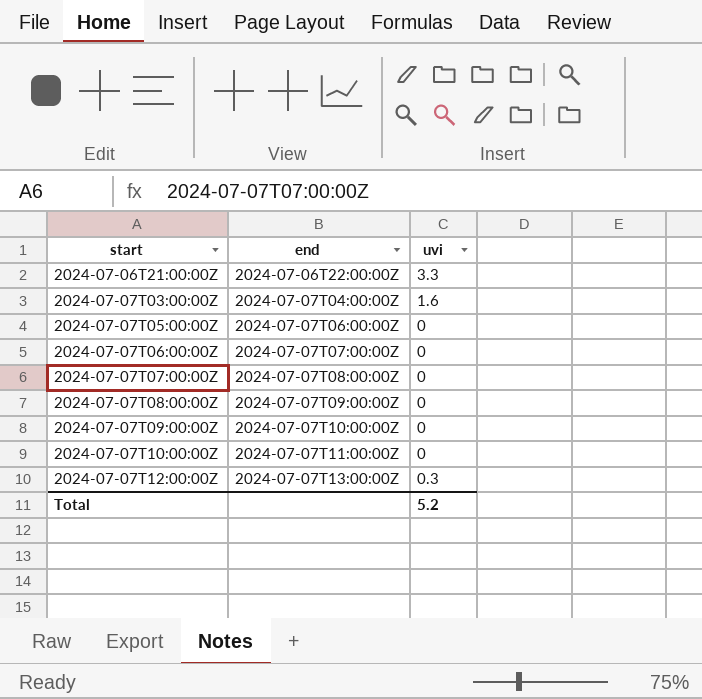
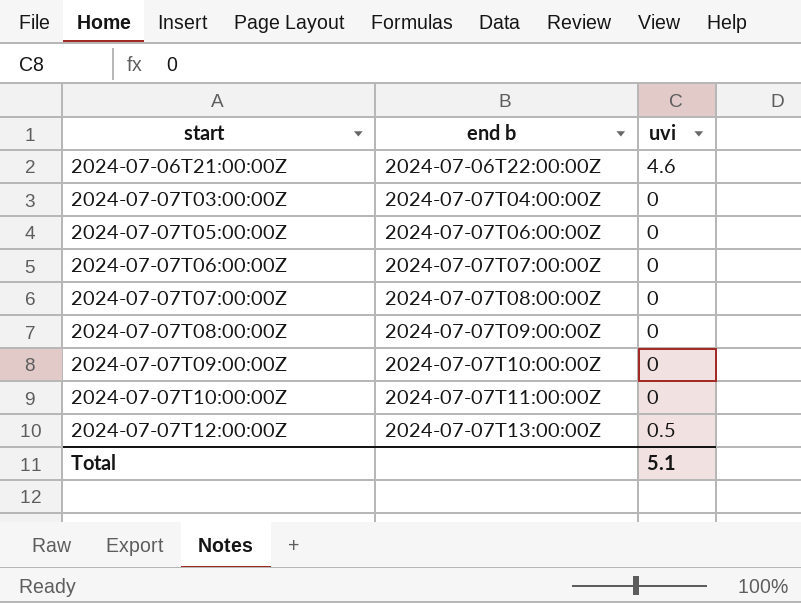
column name: end -> end b
2024-07-06T21:00:00Z | uvi: 3.3 -> 4.6
2024-07-07T03:00:00Z | uvi: 1.6 -> 0
2024-07-07T12:00:00Z | uvi: 0.3 -> 0.5
Total | uvi: 5.2 -> 5.1

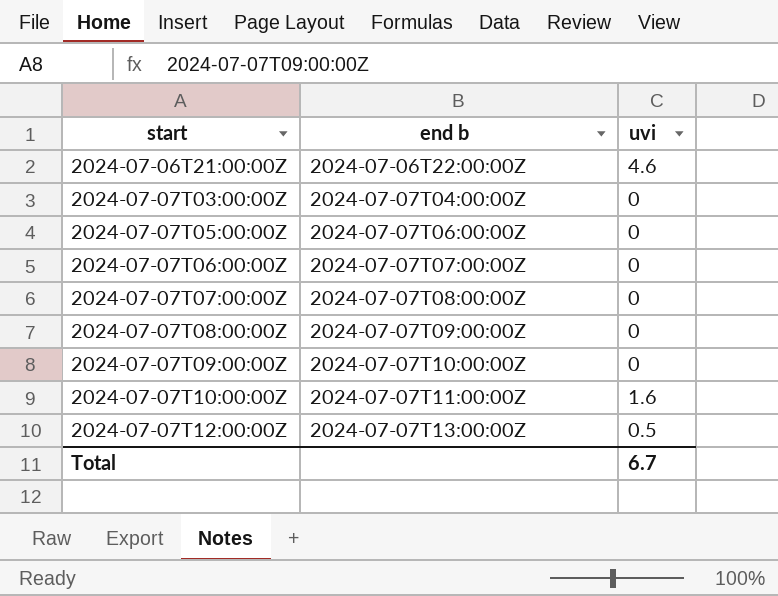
2024-07-07T10:00:00Z | uvi: 0 -> 1.6
Total | uvi: 5.1 -> 6.7

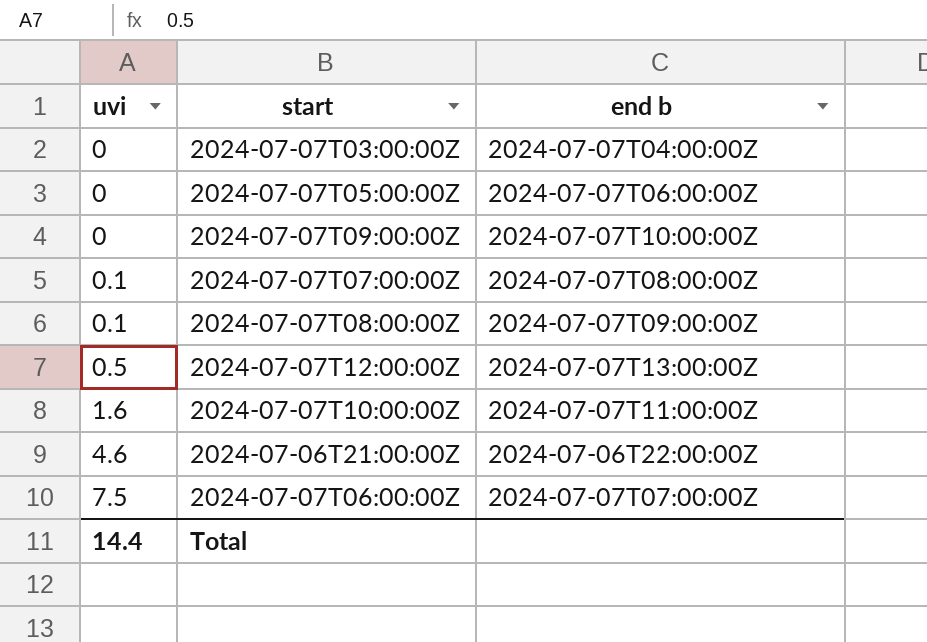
row order: start ascending -> uvi ascending
column uvi | position: 3 -> 1
2024-07-07T07:00:00Z | uvi: 0 -> 0.1
2024-07-07T08:00:00Z | uvi: 0 -> 0.1
2024-07-07T06:00:00Z | uvi: 0 -> 7.5
Total | uvi: 6.7 -> 14.4

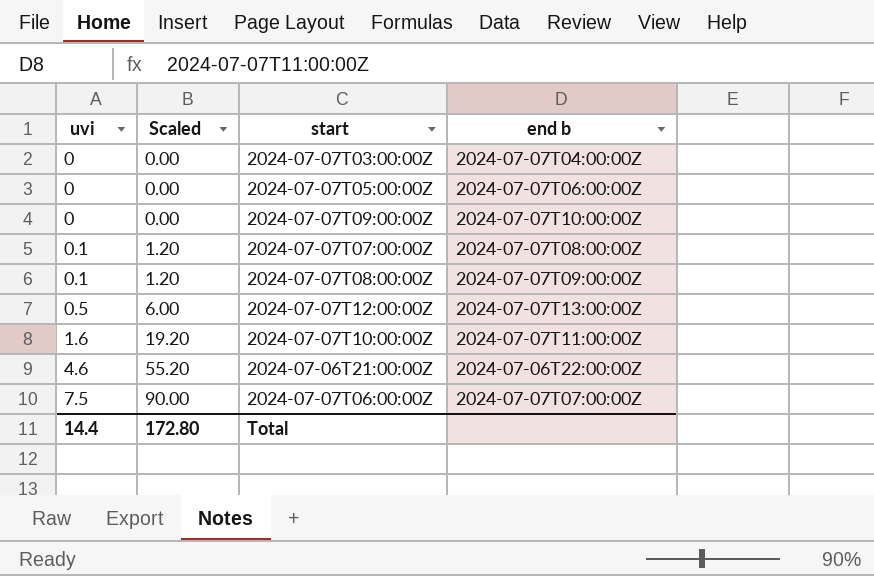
column Scaled | formula: none -> [uvi] * 12

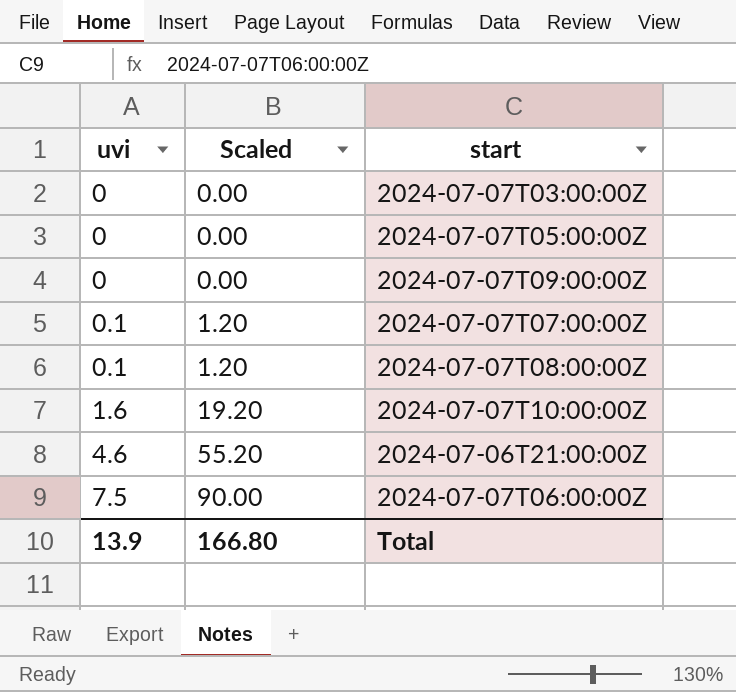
column end b | position: 4 -> none
row 2024-07-07T12:00:00Z: 0.5 | 6.00 | 2024-07-07T13:00:00Z -> none
Total | uvi: 14.4 -> 13.9
Total | Scaled: 172.80 -> 166.80

